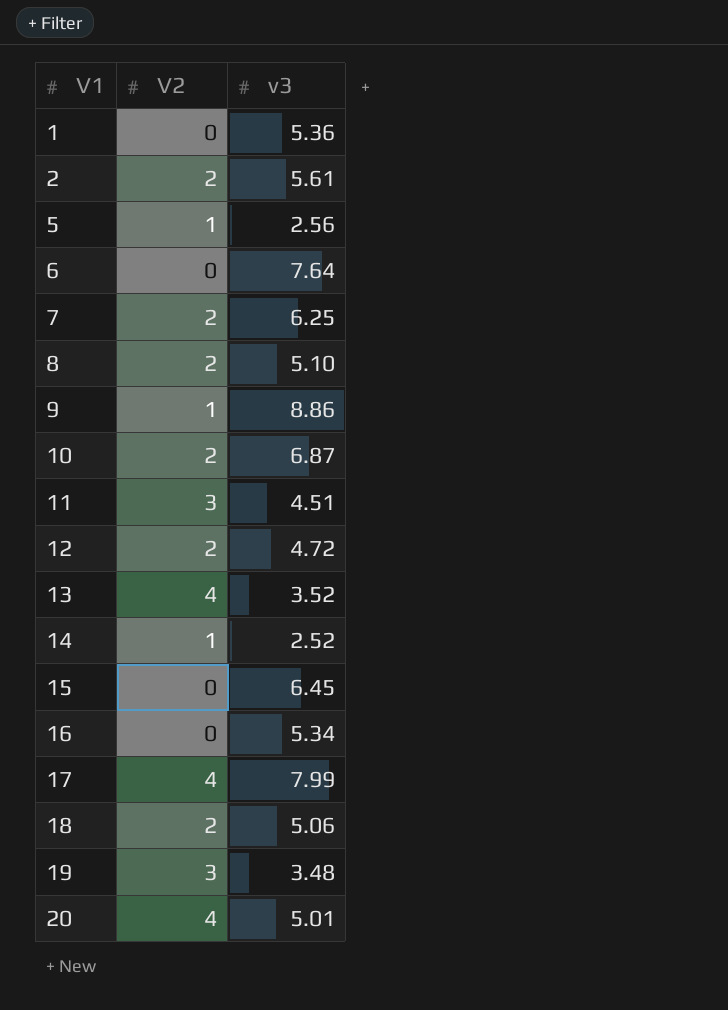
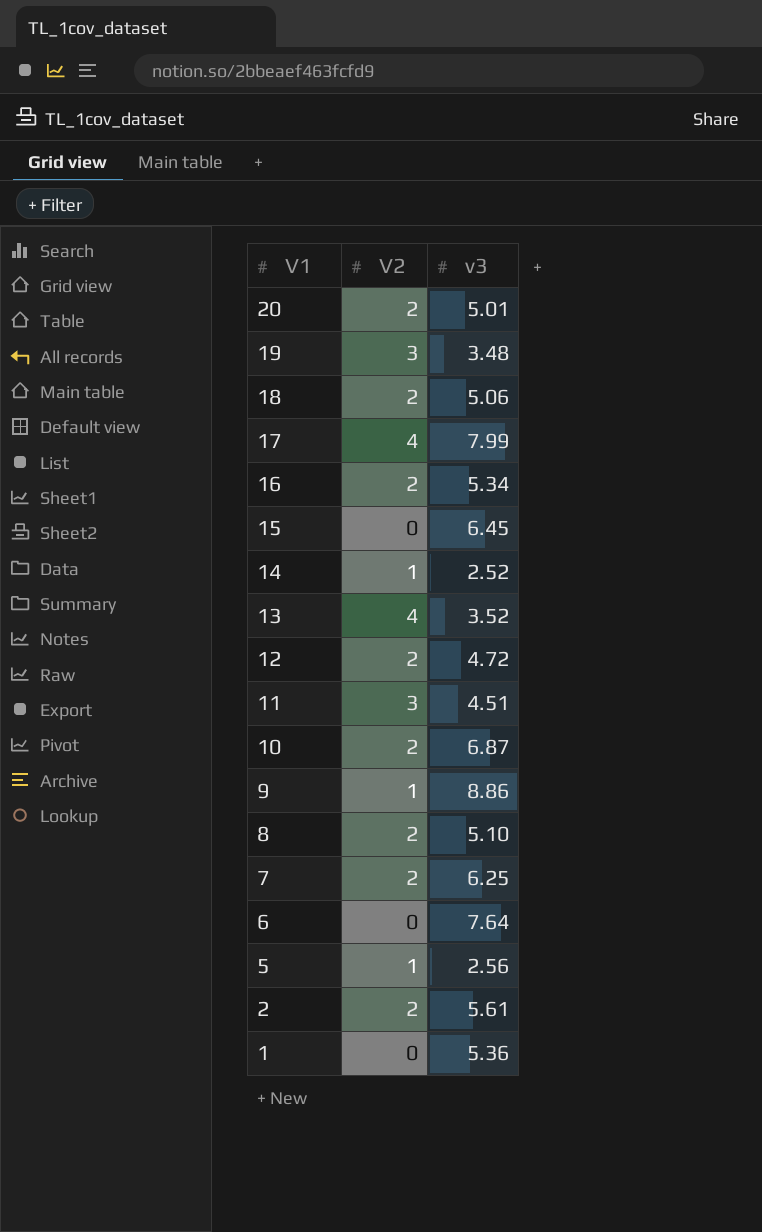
row order: V1 ascending -> V1 descending
20 | V2: 4 -> 2
16 | V2: 0 -> 2

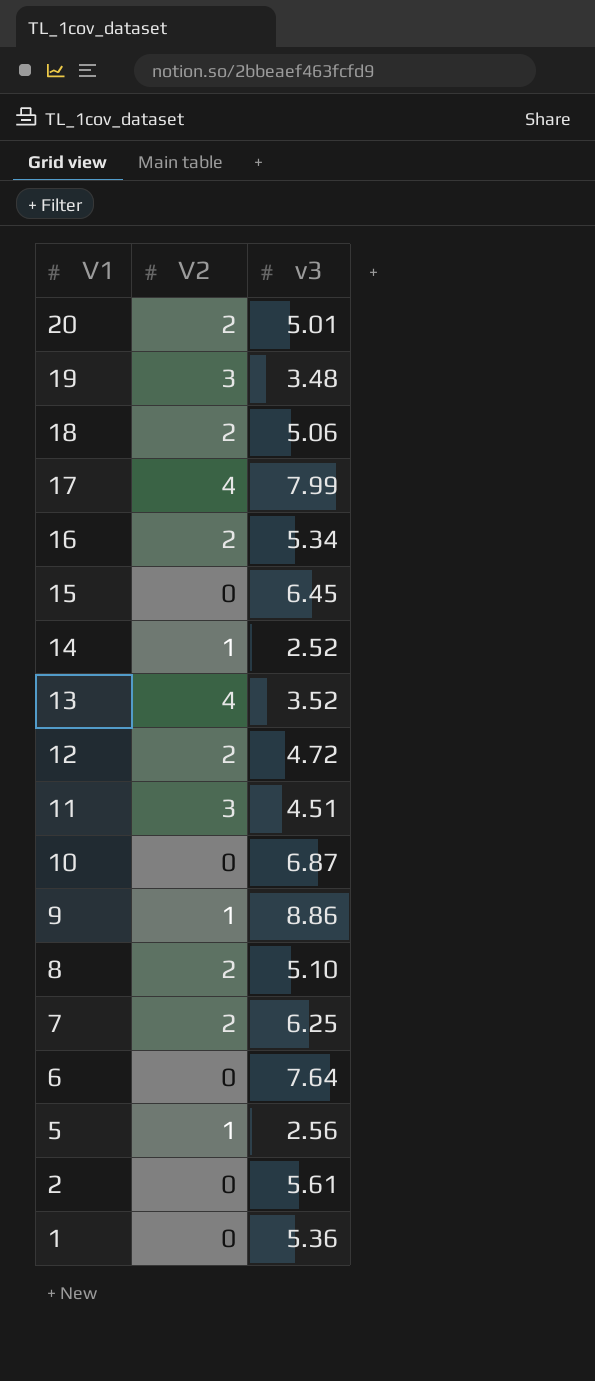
10 | V2: 2 -> 0
2 | V2: 2 -> 0

